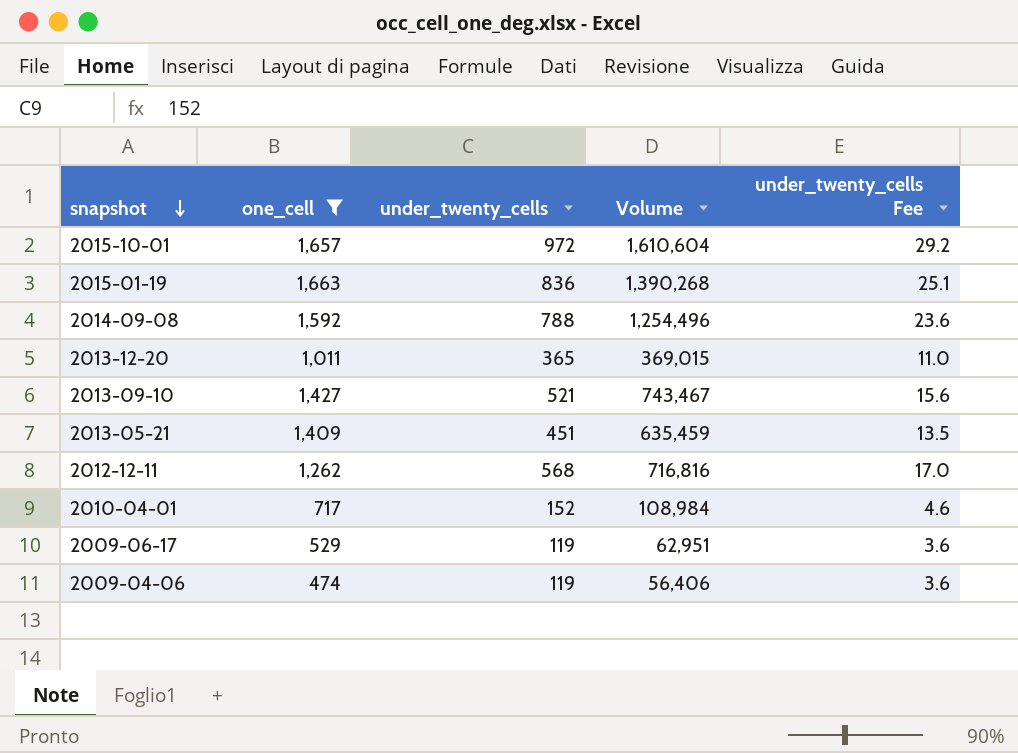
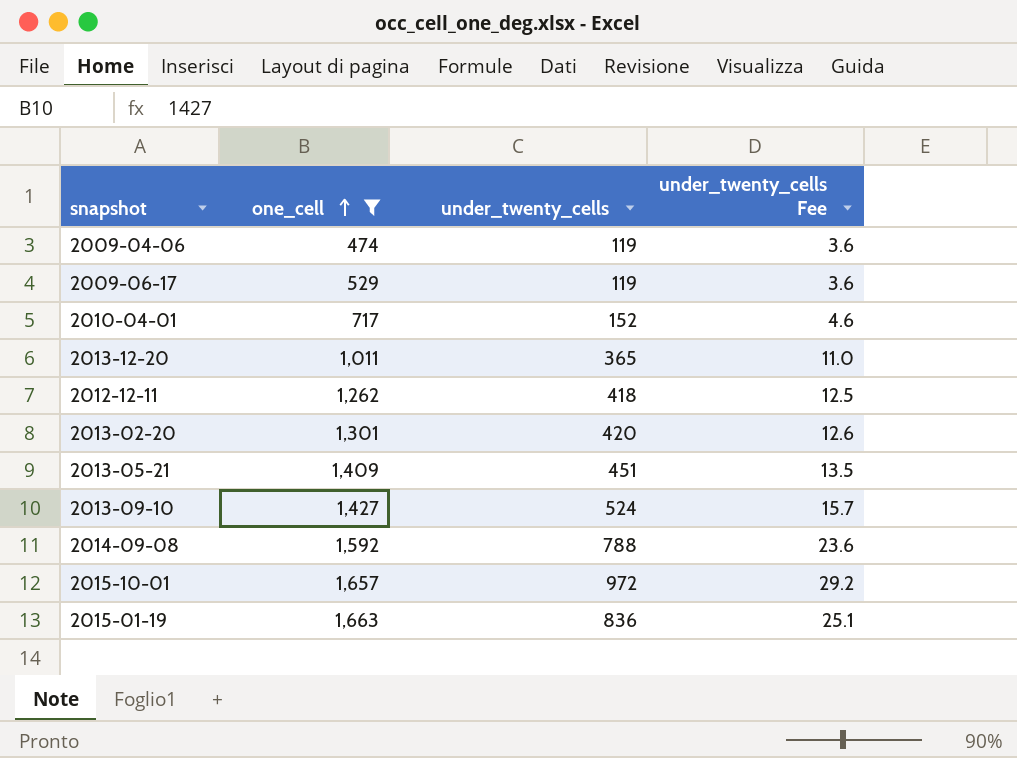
row order: snapshot descending -> one_cell ascending
column Volume | formula: [one_cell] * [under_twenty_cells] -> none
2012-12-11 | under_twenty_cells: 568 -> 418
2012-12-11 | under_twenty_cells Fee: 17.0 -> 12.5
row 2013-02-20: none -> 1,301 | 420 | 12.6
2013-09-10 | under_twenty_cells: 521 -> 524
2013-09-10 | under_twenty_cells Fee: 15.6 -> 15.7

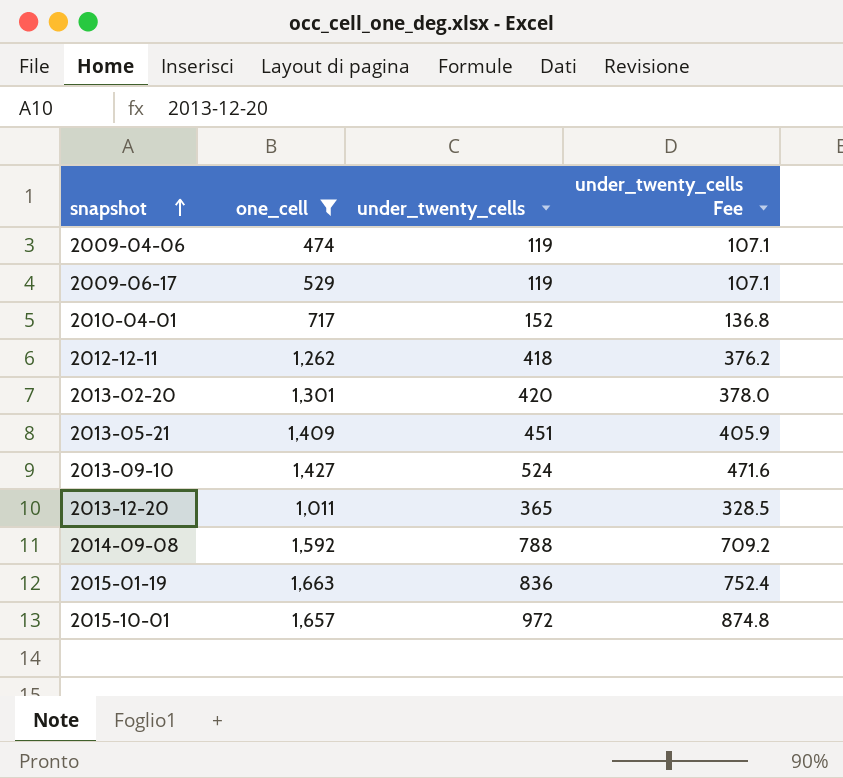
row order: one_cell ascending -> snapshot ascending
column under_twenty_cells Fee | formula: [under_twenty_cells] * 0.03 -> [under_twenty_cells] * 0.9

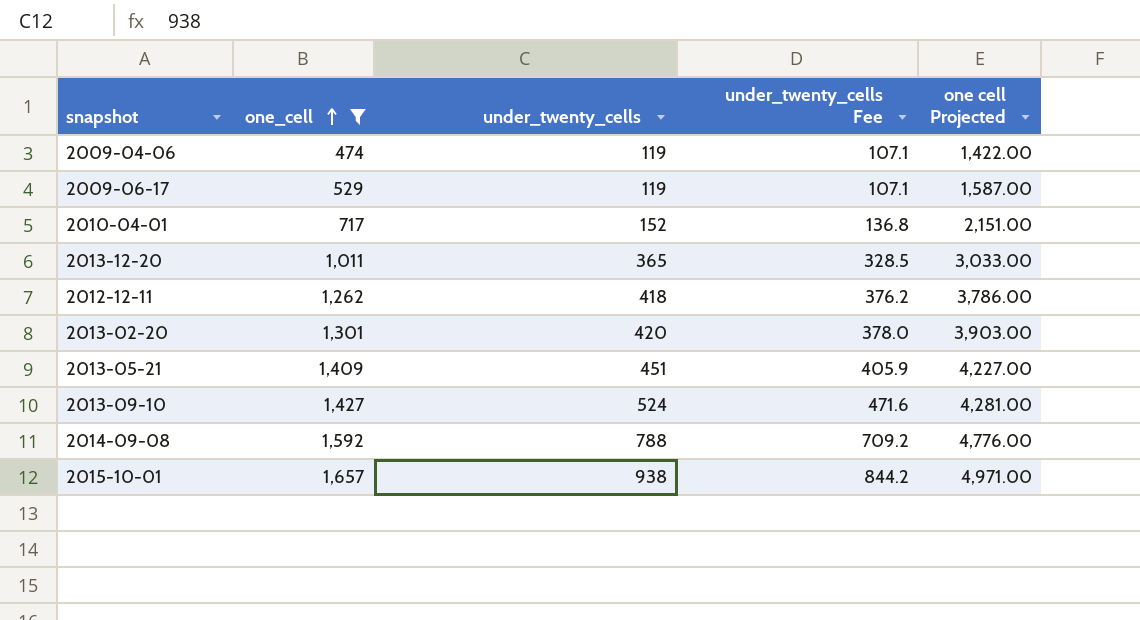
row order: snapshot ascending -> one_cell ascending
column one cell Projected | formula: none -> [one_cell] * 3
row 2015-01-19: 1,663 | 836 | 752.4 -> none
2015-10-01 | under_twenty_cells: 972 -> 938
2015-10-01 | under_twenty_cells Fee: 874.8 -> 844.2

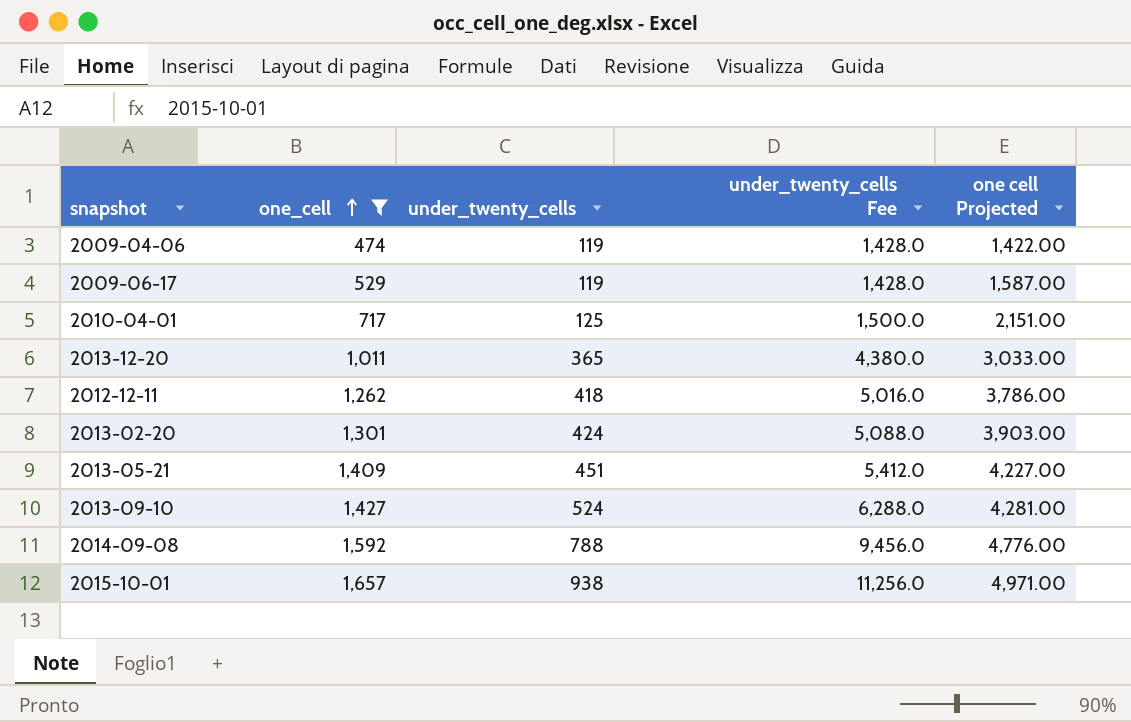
column under_twenty_cells Fee | formula: [under_twenty_cells] * 0.9 -> [under_twenty_cells] * 12
2010-04-01 | under_twenty_cells: 152 -> 125
2013-02-20 | under_twenty_cells: 420 -> 424

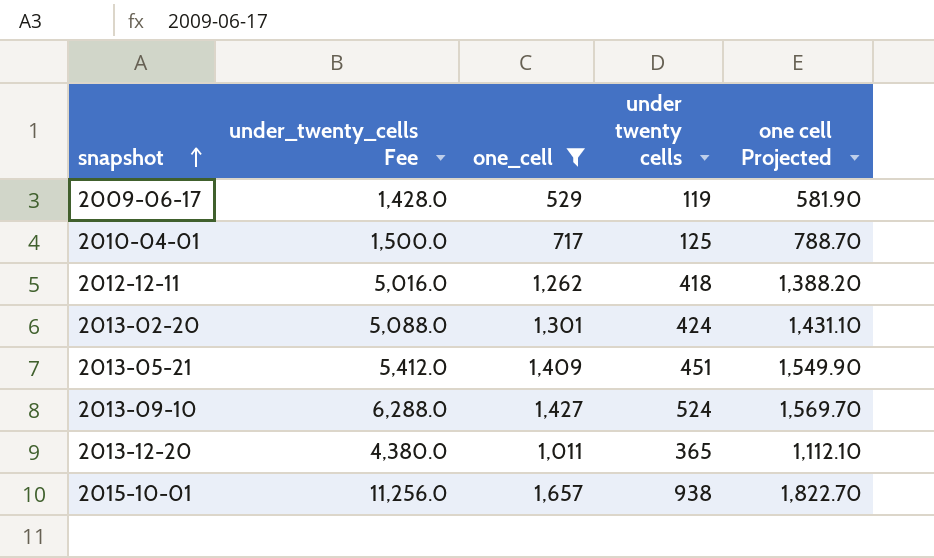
row order: one_cell ascending -> snapshot ascending
column under_twenty_cells Fee | position: 4 -> 2
column name: under_twenty_cells -> under twenty cells
column one cell Projected | formula: [one_cell] * 3 -> [one_cell] * 1.1
row 2009-04-06: 474 | 119 | 1,428.0 | 1,422.00 -> none
row 2014-09-08: 1,592 | 788 | 9,456.0 | 4,776.00 -> none

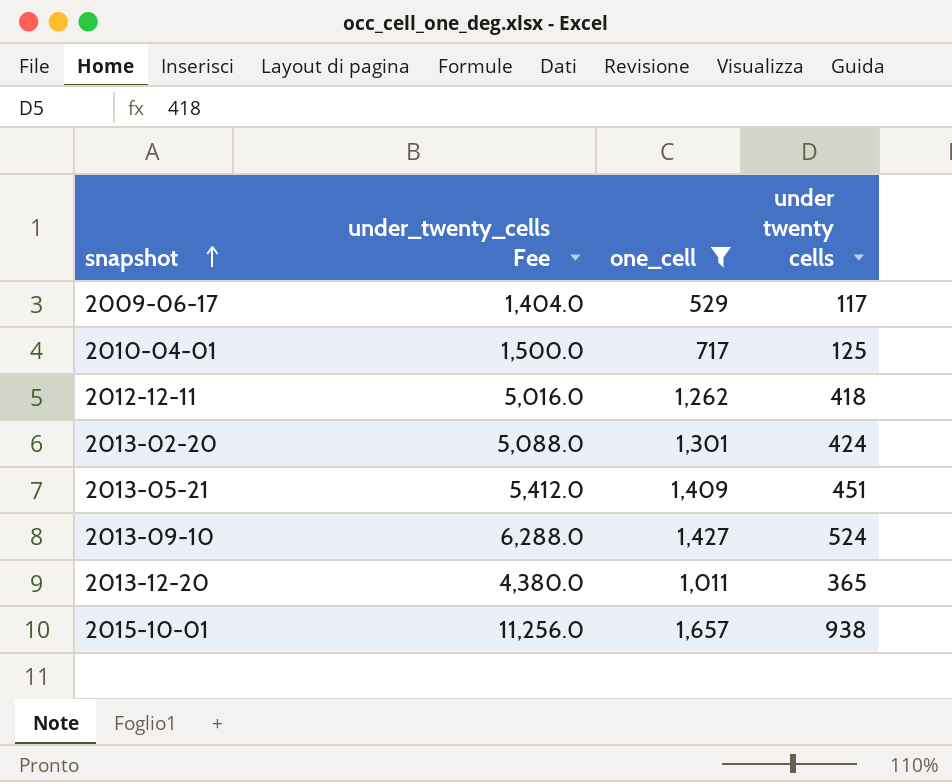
column one cell Projected | formula: [one_cell] * 1.1 -> none
2009-06-17 | under_twenty_cells Fee: 1,428.0 -> 1,404.0
2009-06-17 | under twenty cells: 119 -> 117

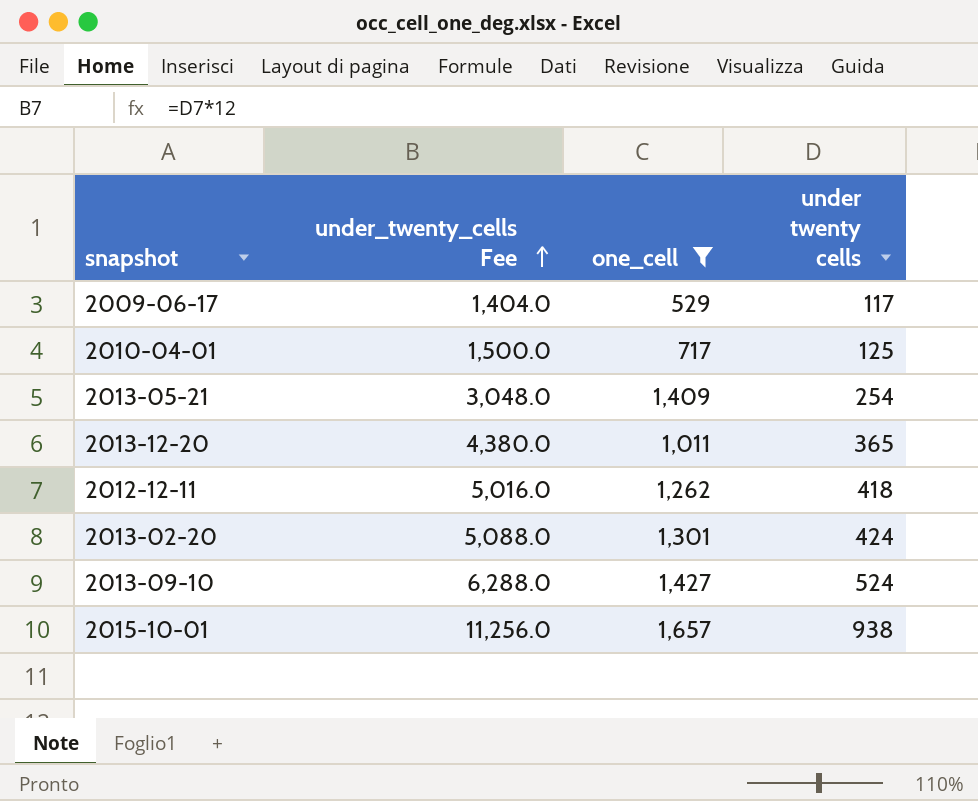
row order: snapshot ascending -> under_twenty_cells Fee ascending
2013-05-21 | under_twenty_cells Fee: 5,412.0 -> 3,048.0
2013-05-21 | under twenty cells: 451 -> 254

